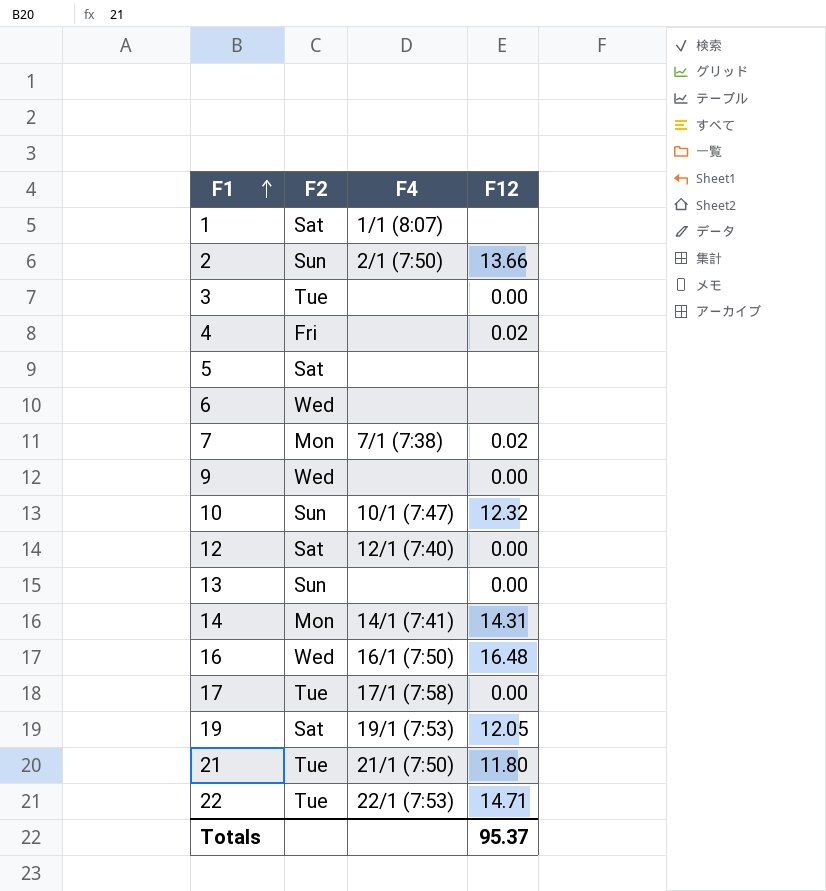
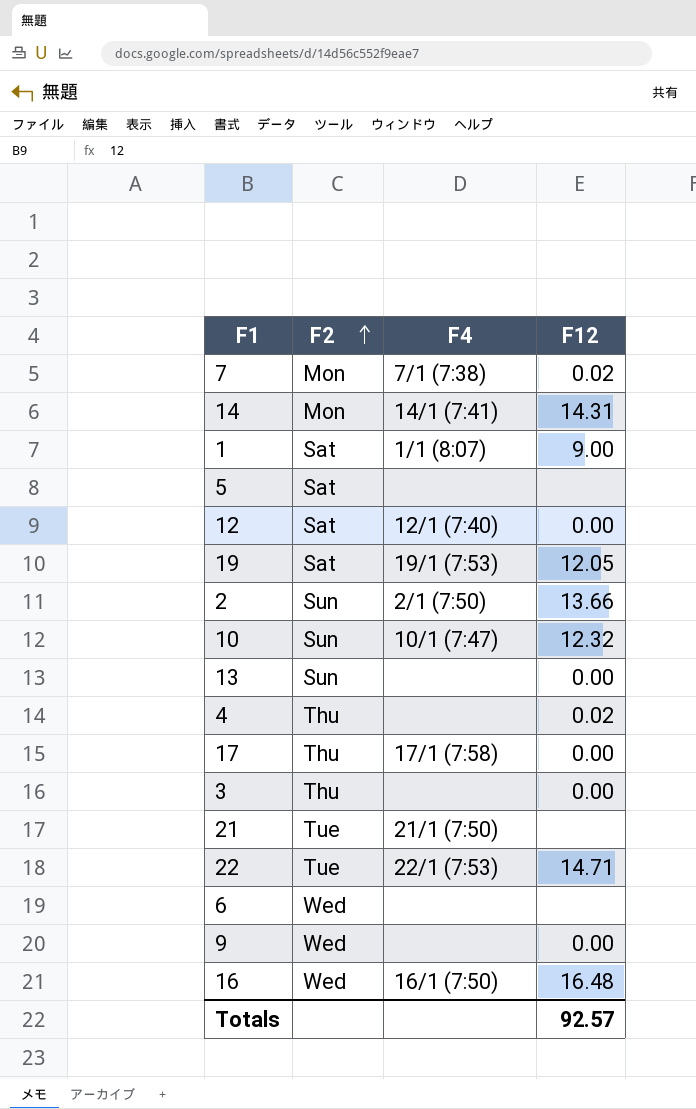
row order: F1 ascending -> F2 ascending
1 | F12: none -> 9.00
4 | F2: Fri -> Thu
17 | F2: Tue -> Thu
3 | F2: Tue -> Thu
21 | F12: 11.80 -> none
Totals | F12: 95.37 -> 92.57

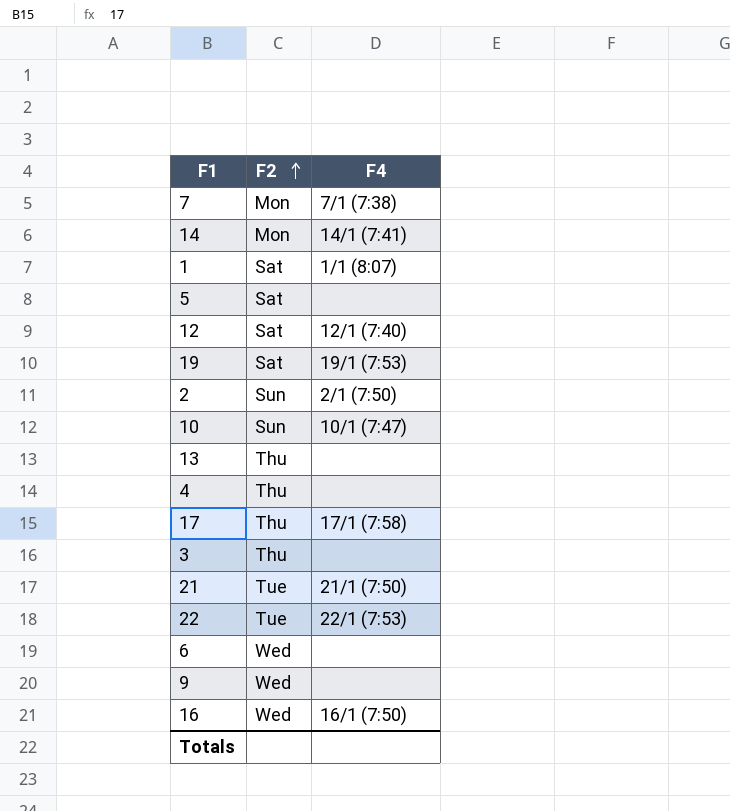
column F12 | position: 4 -> none
13 | F2: Sun -> Thu

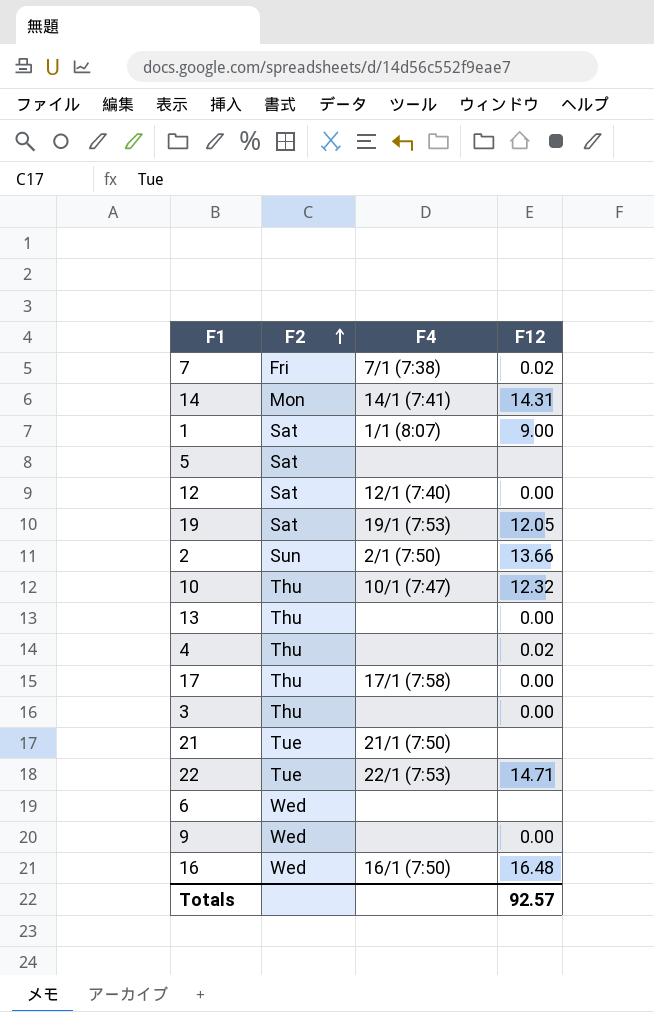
column F12 | position: none -> 4
7 | F2: Mon -> Fri
10 | F2: Sun -> Thu

